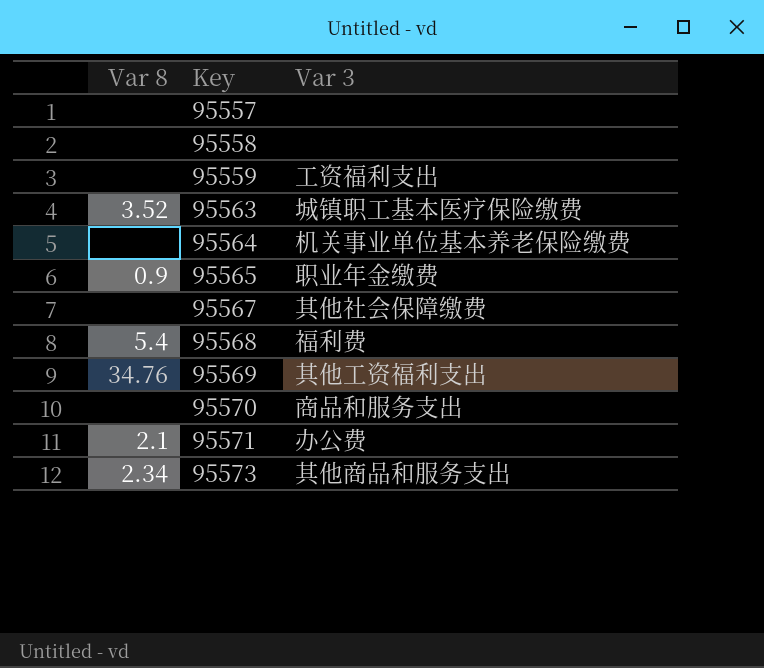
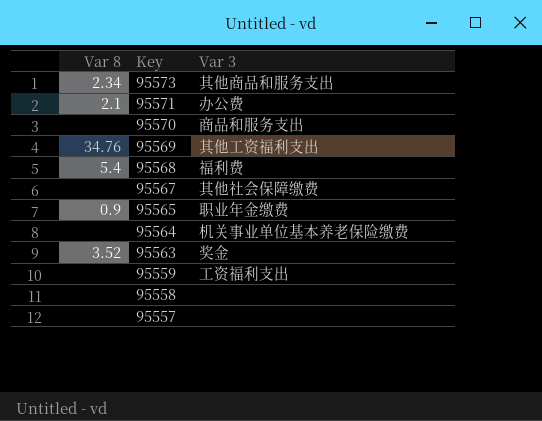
row order: Key ascending -> Key descending
95563 | Var 3: 城镇职工基本医疗保险缴费 -> 奖金

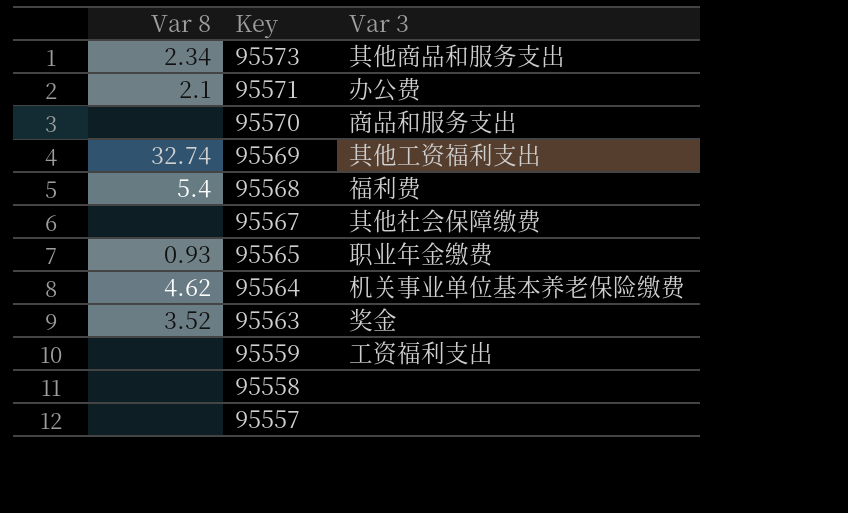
95569 | Var 8: 34.76 -> 32.74
95565 | Var 8: 0.9 -> 0.93
95564 | Var 8: none -> 4.62

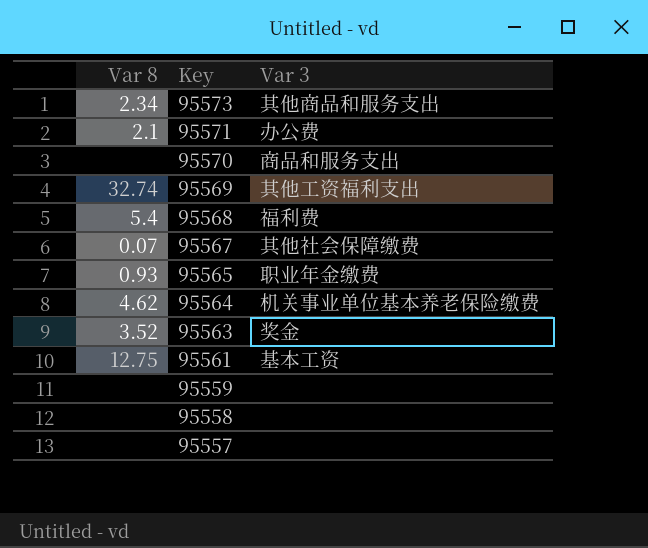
95567 | Var 8: none -> 0.07
row 95561: none -> 12.75 | 基本工资
95559 | Var 3: 工资福利支出 -> none

